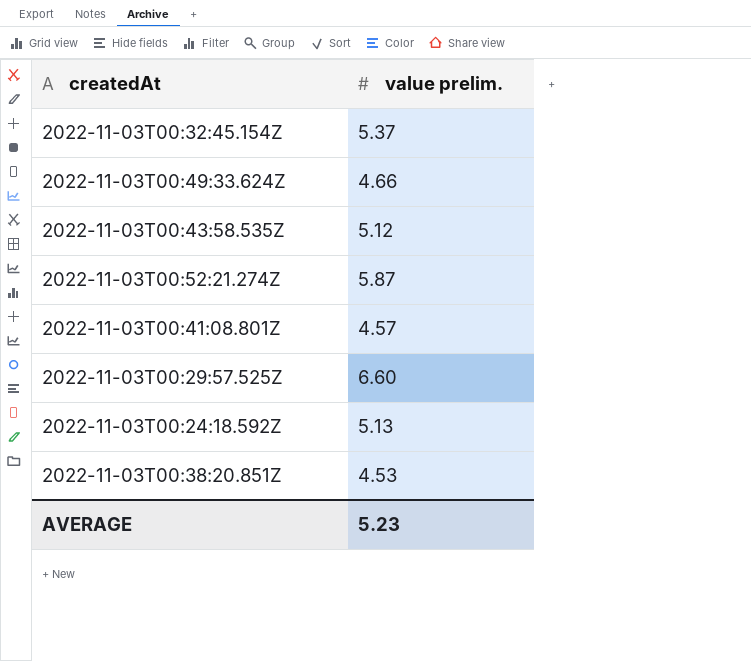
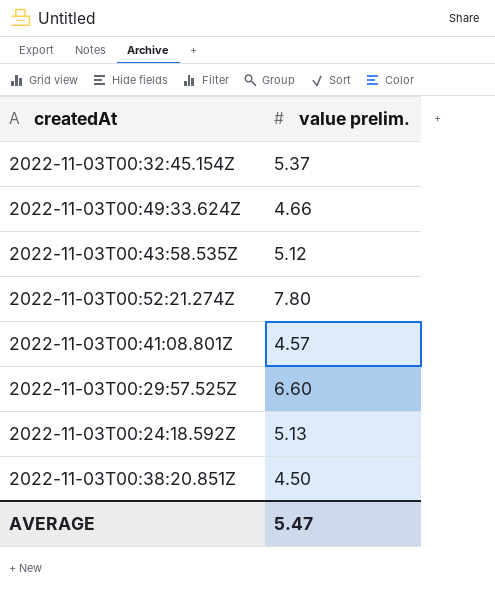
2022-11-03T00:52:21.274Z | value prelim.: 5.87 -> 7.80
2022-11-03T00:38:20.851Z | value prelim.: 4.53 -> 4.50
AVERAGE | value prelim.: 5.23 -> 5.47

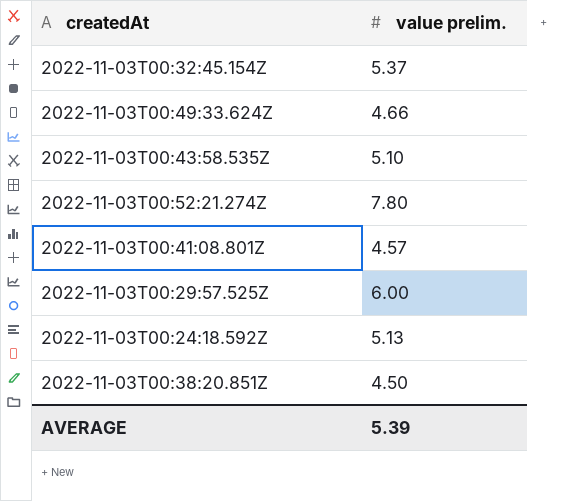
2022-11-03T00:43:58.535Z | value prelim.: 5.12 -> 5.10
2022-11-03T00:29:57.525Z | value prelim.: 6.60 -> 6.00
AVERAGE | value prelim.: 5.47 -> 5.39

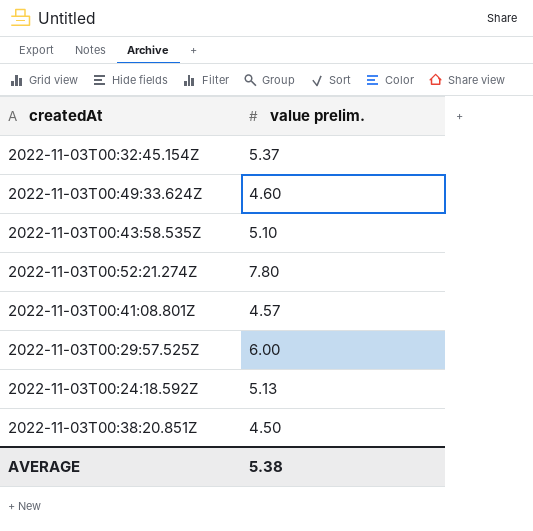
2022-11-03T00:49:33.624Z | value prelim.: 4.66 -> 4.60
AVERAGE | value prelim.: 5.39 -> 5.38

